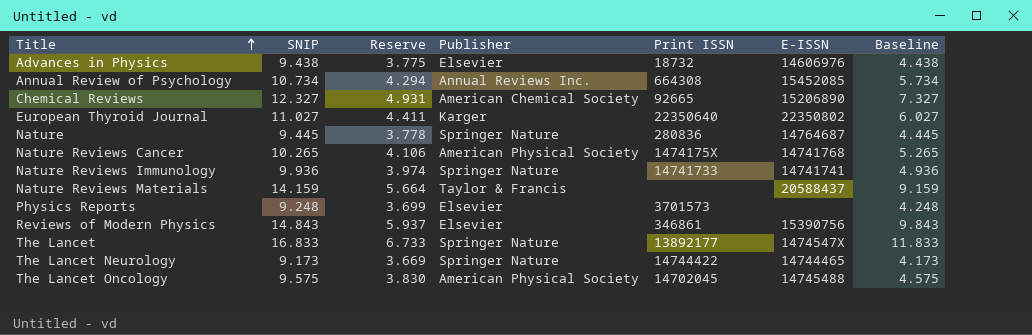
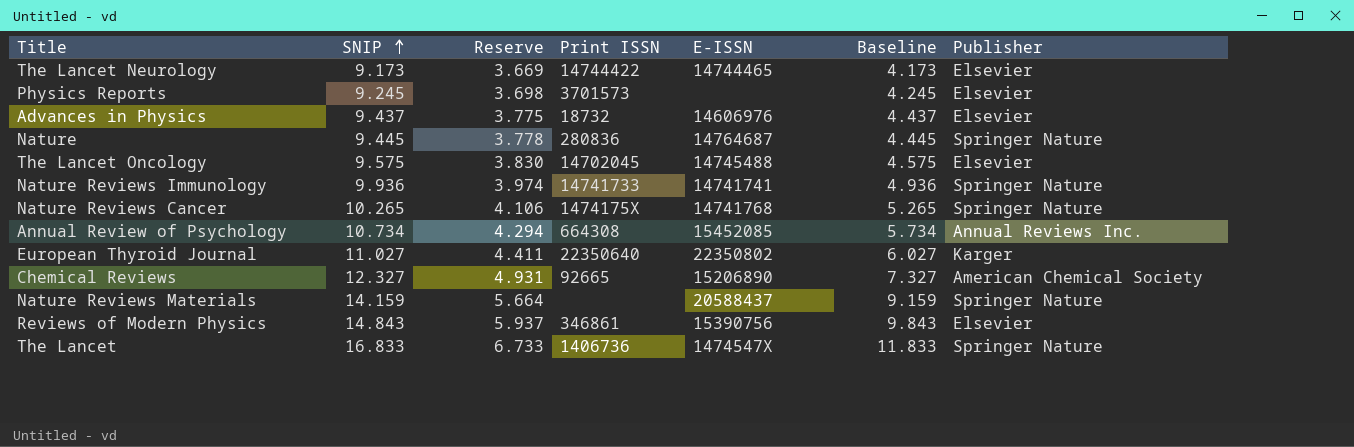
row order: Title ascending -> SNIP ascending
column Publisher | position: 4 -> 7
The Lancet Neurology | Publisher: Springer Nature -> Elsevier
Physics Reports | SNIP: 9.248 -> 9.245
Physics Reports | Reserve: 3.699 -> 3.698
Physics Reports | Baseline: 4.248 -> 4.245
Advances in Physics | SNIP: 9.438 -> 9.437
Advances in Physics | Baseline: 4.438 -> 4.437
The Lancet Oncology | Publisher: American Physical Society -> Elsevier
Nature Reviews Cancer | Publisher: American Physical Society -> Springer Nature
Nature Reviews Materials | Publisher: Taylor & Francis -> Springer Nature
The Lancet | Print ISSN: 13892177 -> 1406736

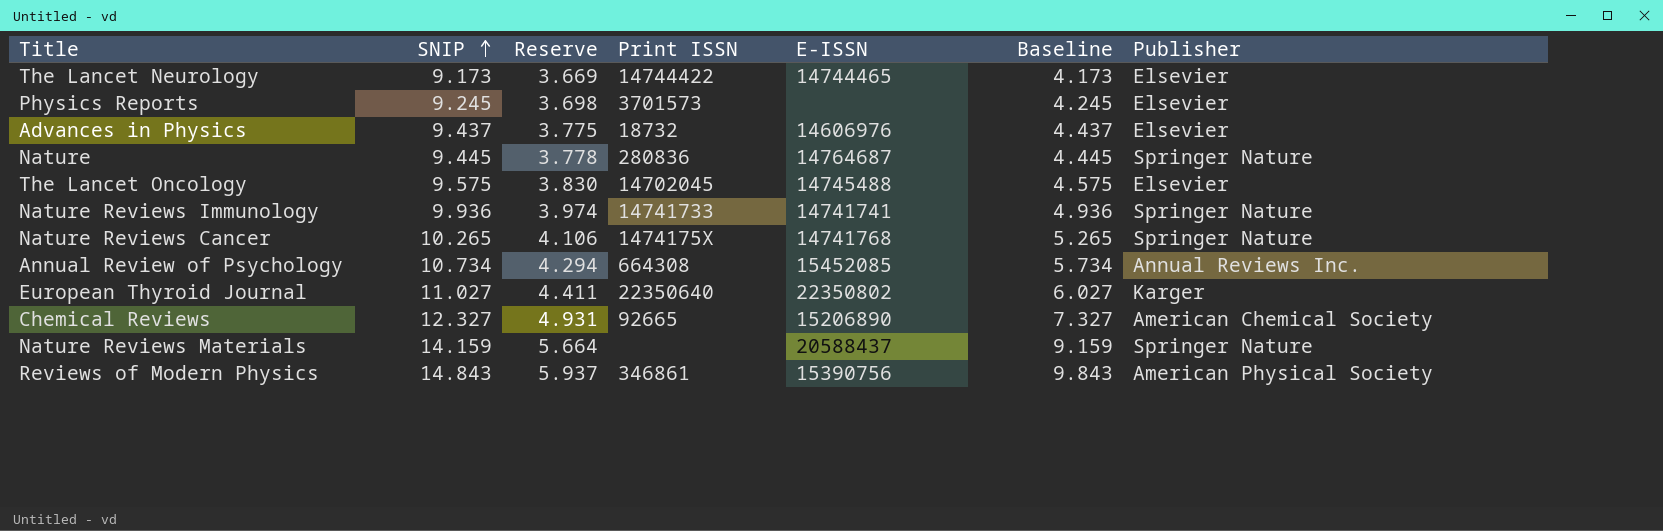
row The Lancet: 16.833 | 6.733 | 1406736 | 1474547X | 11.833 | Springer Nature -> none
Reviews of Modern Physics | Publisher: Elsevier -> American Physical Society

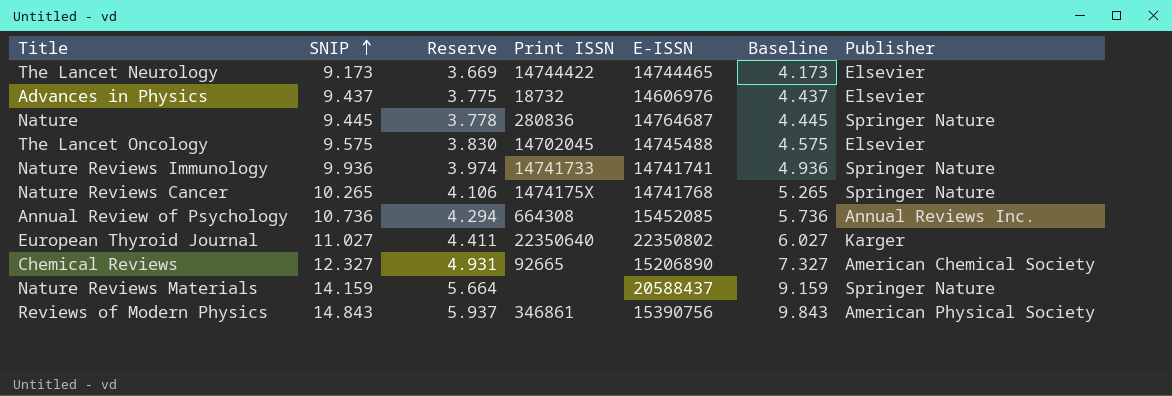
row Physics Reports: 9.245 | 3.698 | 3701573 | none | 4.245 | Elsevier -> none
Annual Review of Psychology | SNIP: 10.734 -> 10.736
Annual Review of Psychology | Baseline: 5.734 -> 5.736

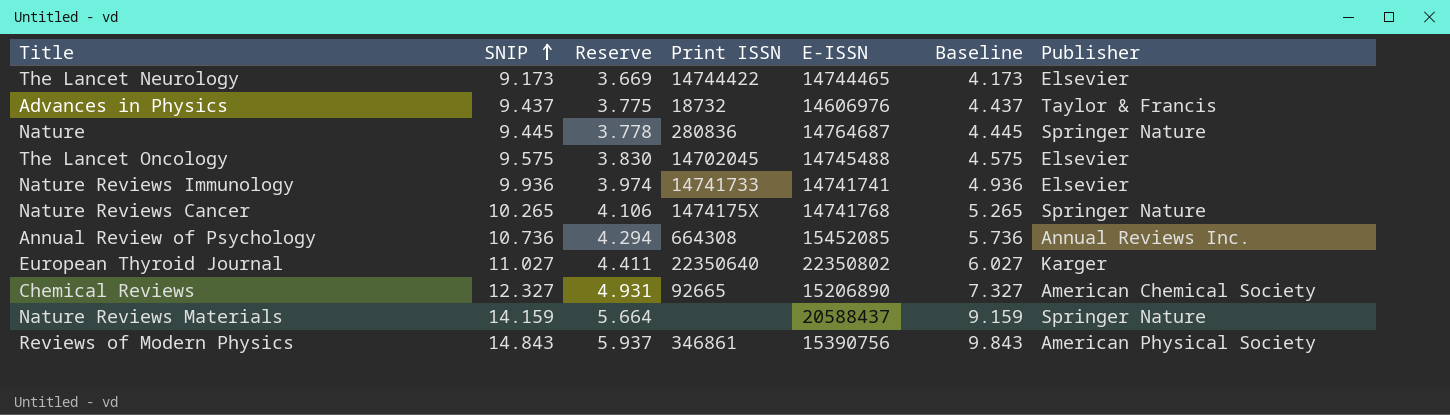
Advances in Physics | Publisher: Elsevier -> Taylor & Francis
Nature Reviews Immunology | Publisher: Springer Nature -> Elsevier

